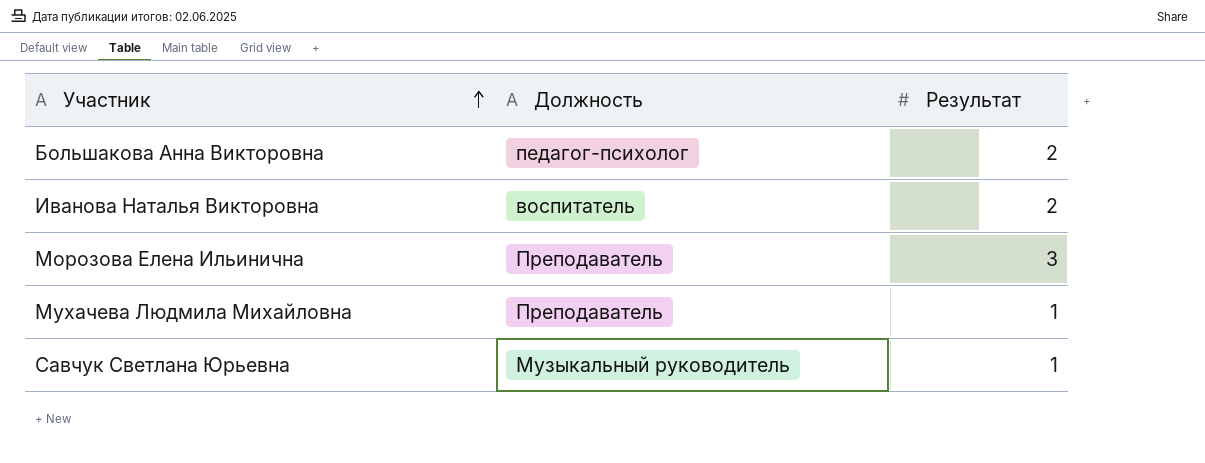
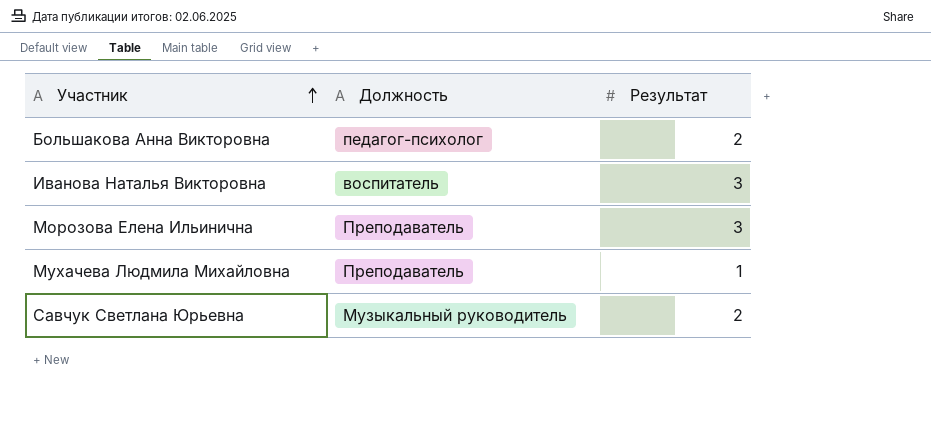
Иванова Наталья Викторовна | Результат: 2 -> 3
Савчук Светлана Юрьевна | Результат: 1 -> 2

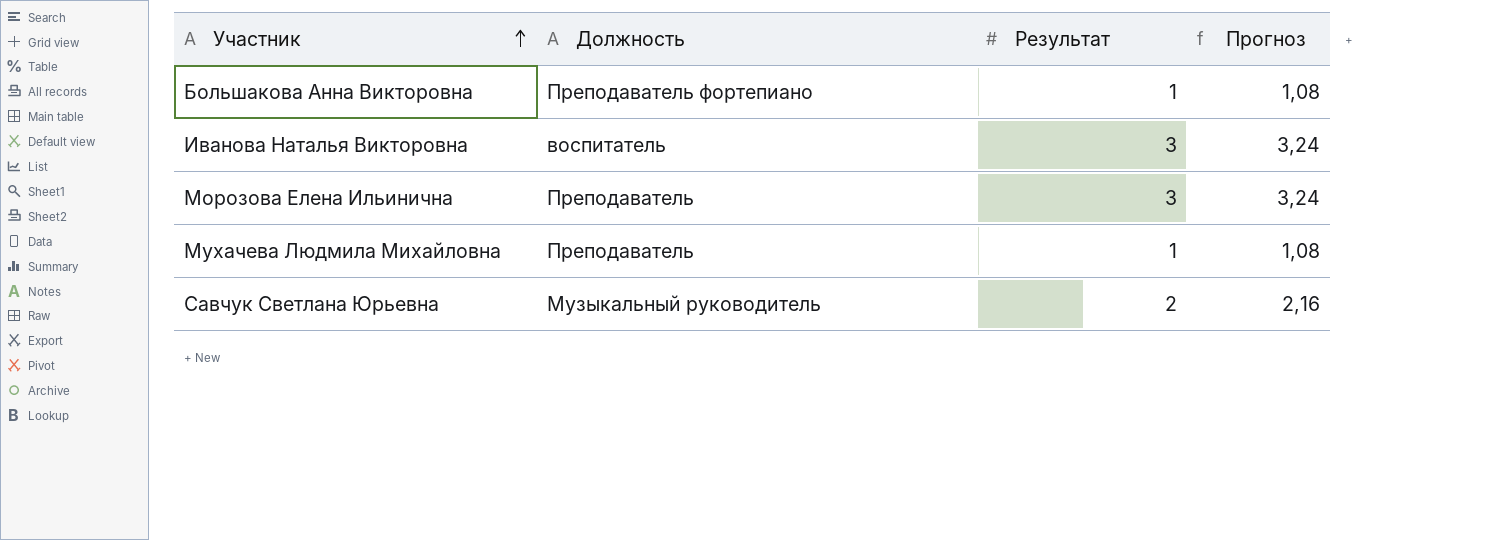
column Прогноз | formula: none -> [Результат] * 1,08
Большакова Анна Викторовна | Должность: педагог-психолог -> Преподаватель фортепиано
Большакова Анна Викторовна | Результат: 2 -> 1

